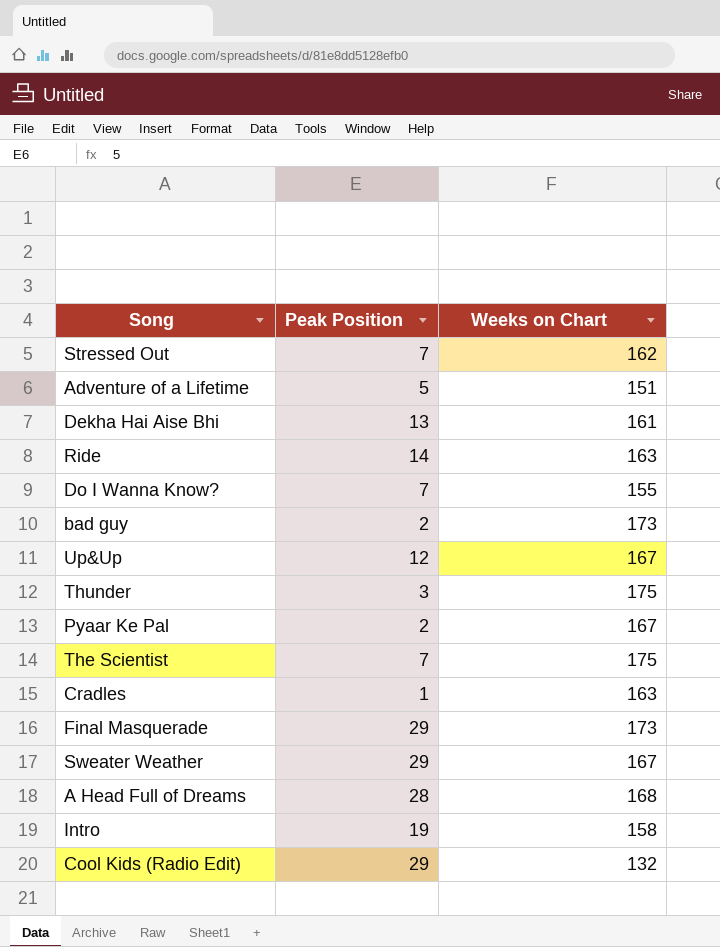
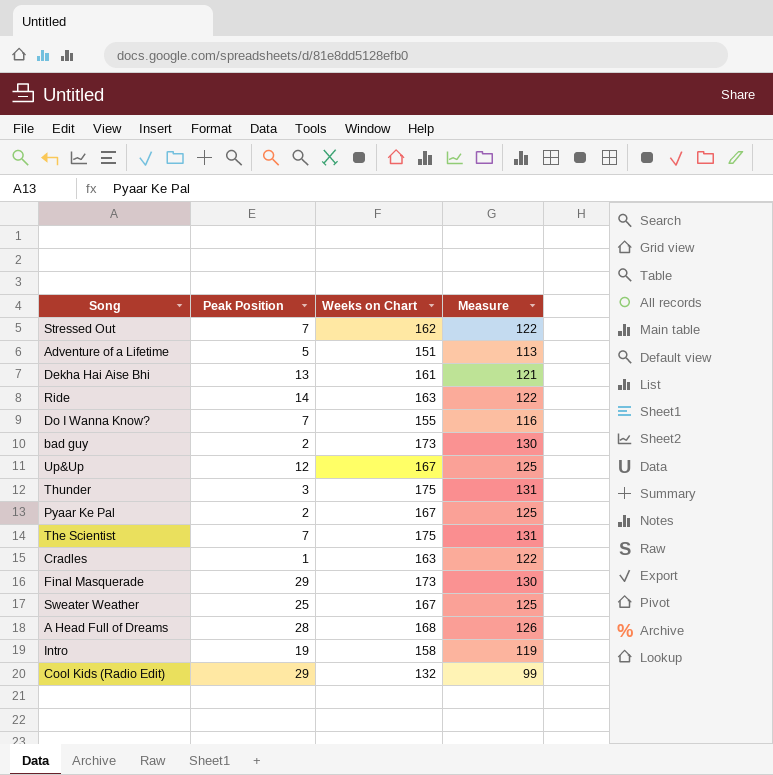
column Measure | formula: none -> [Weeks on Chart] * 0.75
Sweater Weather | Peak Position: 29 -> 25

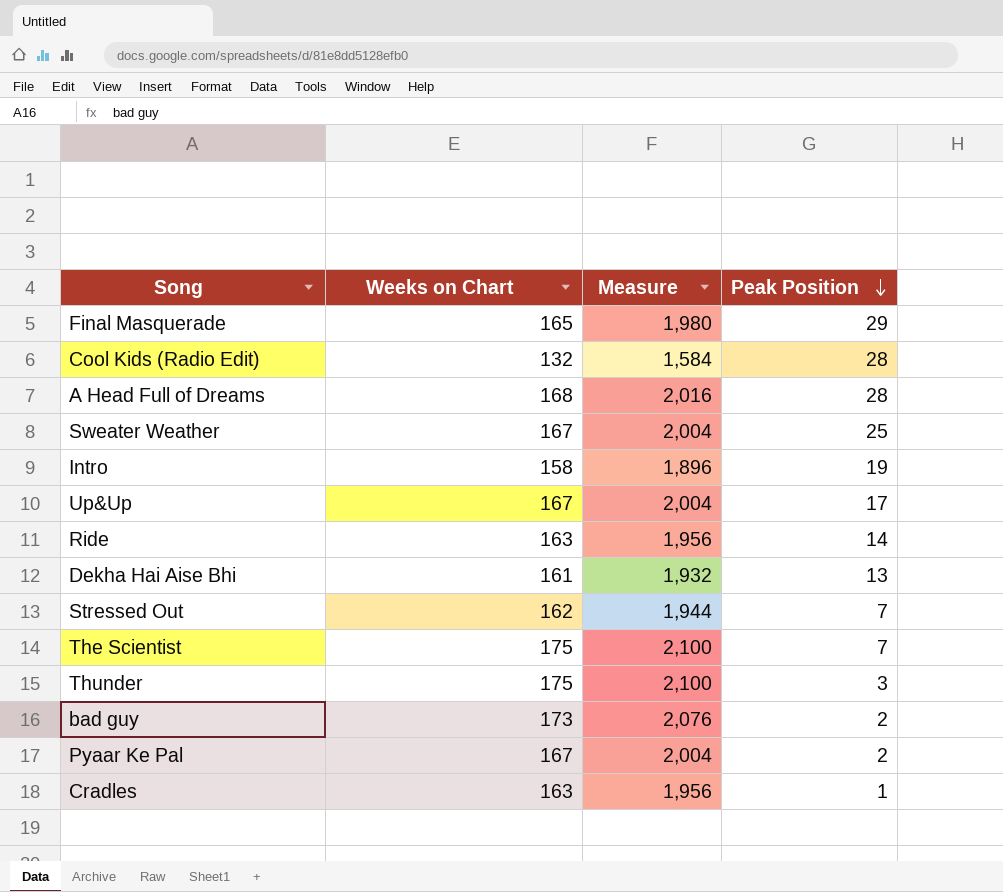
row order: none -> Peak Position descending
column Measure | formula: [Weeks on Chart] * 0.75 -> [Weeks on Chart] * 12
column Peak Position | position: 2 -> 4
row Adventure of a Lifetime: 5 | 151 | 113 -> none
row Do I Wanna Know?: 7 | 155 | 116 -> none
Final Masquerade | Weeks on Chart: 173 -> 165
Cool Kids (Radio Edit) | Peak Position: 29 -> 28
Up&Up | Peak Position: 12 -> 17

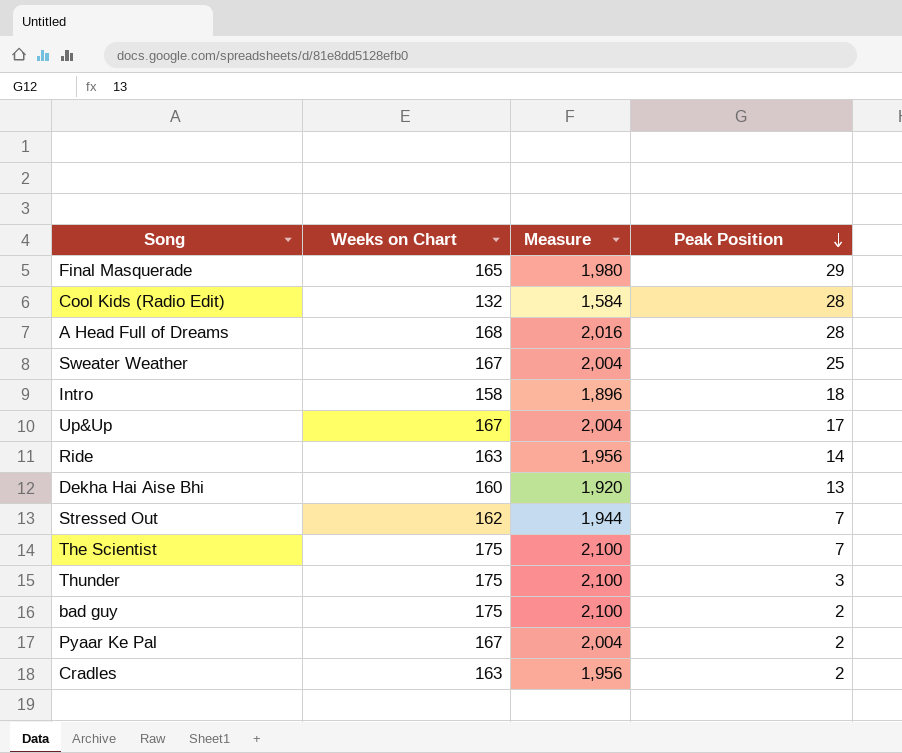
Intro | Peak Position: 19 -> 18
Dekha Hai Aise Bhi | Weeks on Chart: 161 -> 160
Dekha Hai Aise Bhi | Measure: 1,932 -> 1,920
bad guy | Weeks on Chart: 173 -> 175
bad guy | Measure: 2,076 -> 2,100
Cradles | Peak Position: 1 -> 2

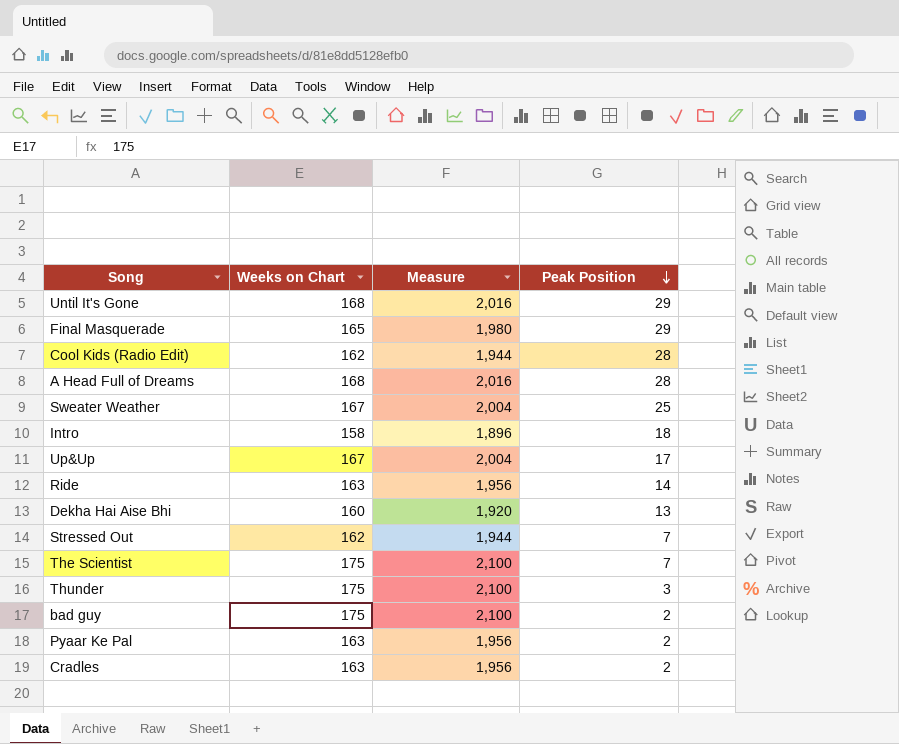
row Until It's Gone: none -> 168 | 2,016 | 29
Cool Kids (Radio Edit) | Weeks on Chart: 132 -> 162
Cool Kids (Radio Edit) | Measure: 1,584 -> 1,944
Pyaar Ke Pal | Weeks on Chart: 167 -> 163
Pyaar Ke Pal | Measure: 2,004 -> 1,956

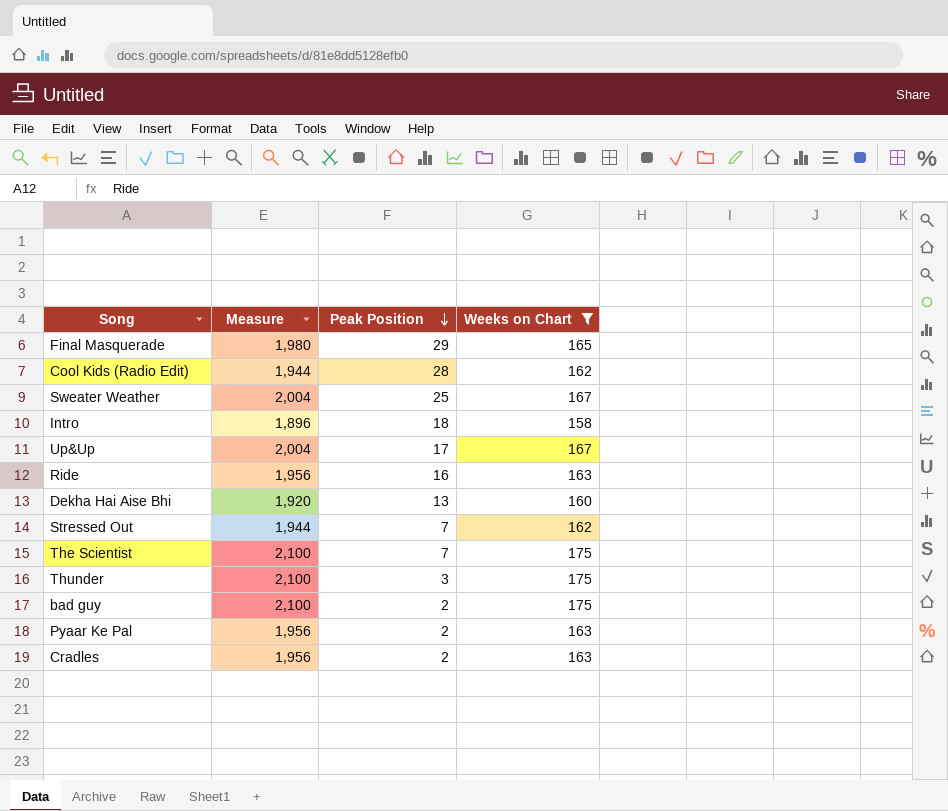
filter: none -> Weeks on Chart != 168
column Weeks on Chart | position: 2 -> 4
Ride | Peak Position: 14 -> 16

